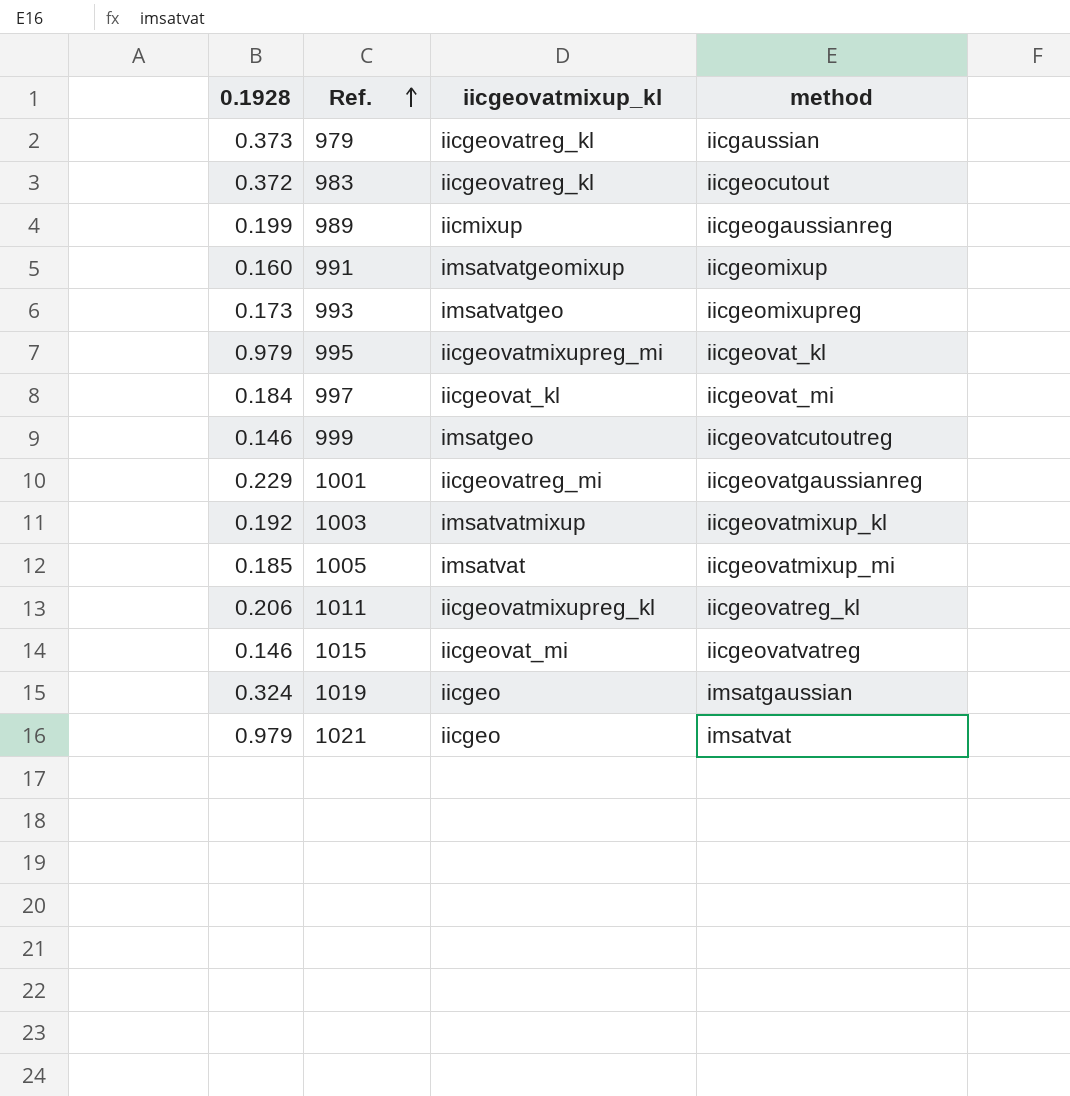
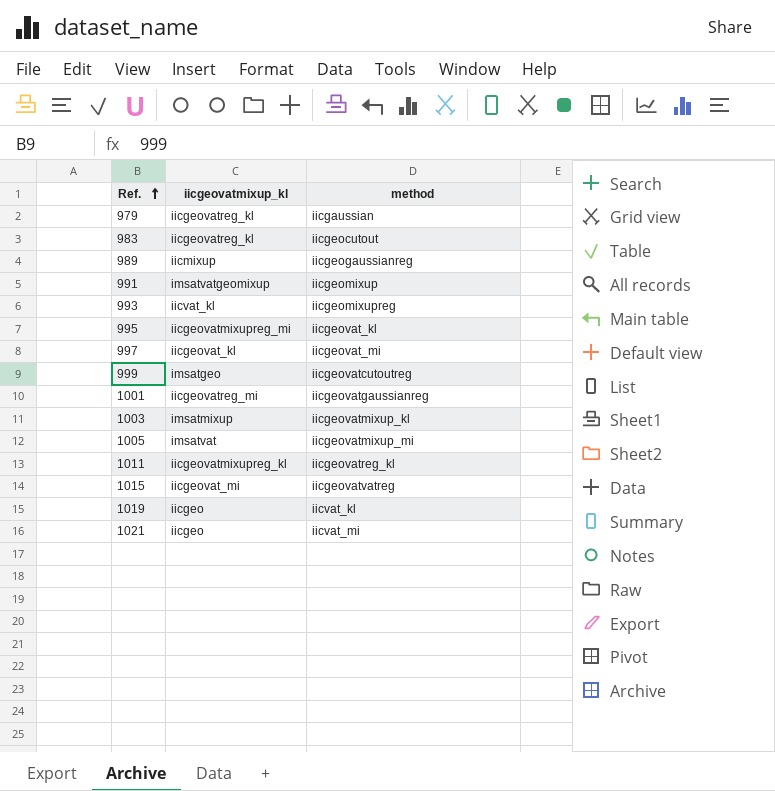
column 0.1928 | position: 1 -> none
993 | iicgeovatmixup_kl: imsatvatgeo -> iicvat_kl
1003 | iicgeovatmixup_kl: imsatvatmixup -> imsatmixup
1019 | method: imsatgaussian -> iicvat_kl
1021 | method: imsatvat -> iicvat_mi

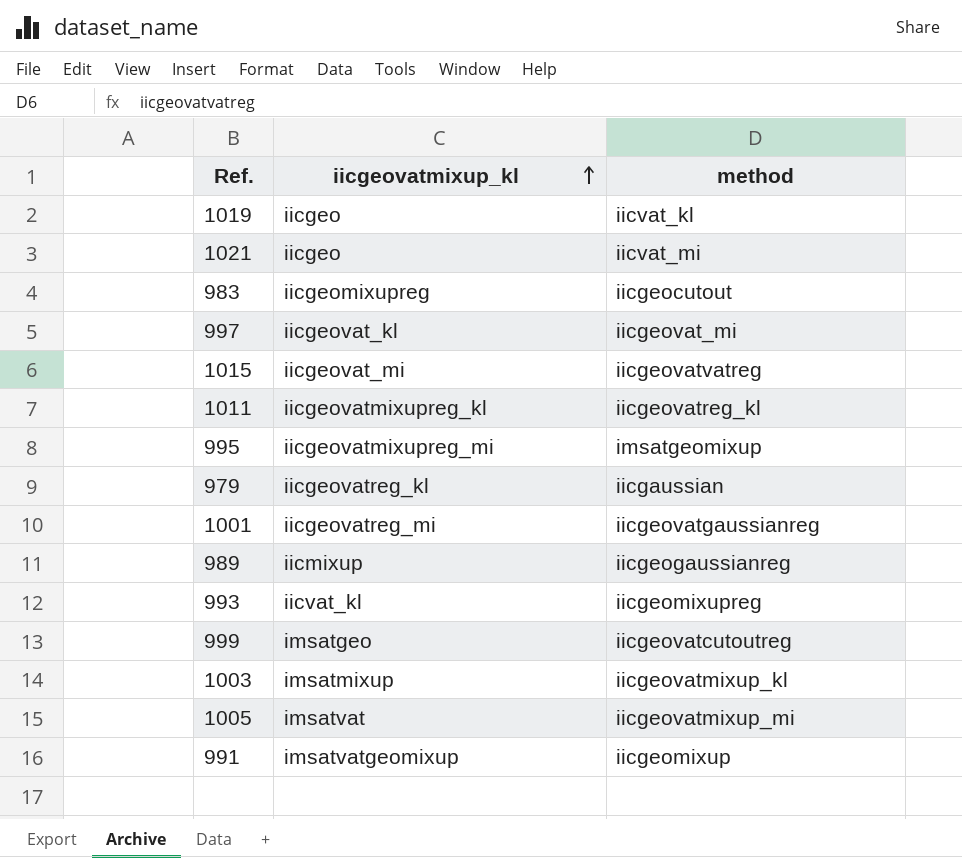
row order: Ref. ascending -> iicgeovatmixup_kl ascending
983 | iicgeovatmixup_kl: iicgeovatreg_kl -> iicgeomixupreg
995 | method: iicgeovat_kl -> imsatgeomixup

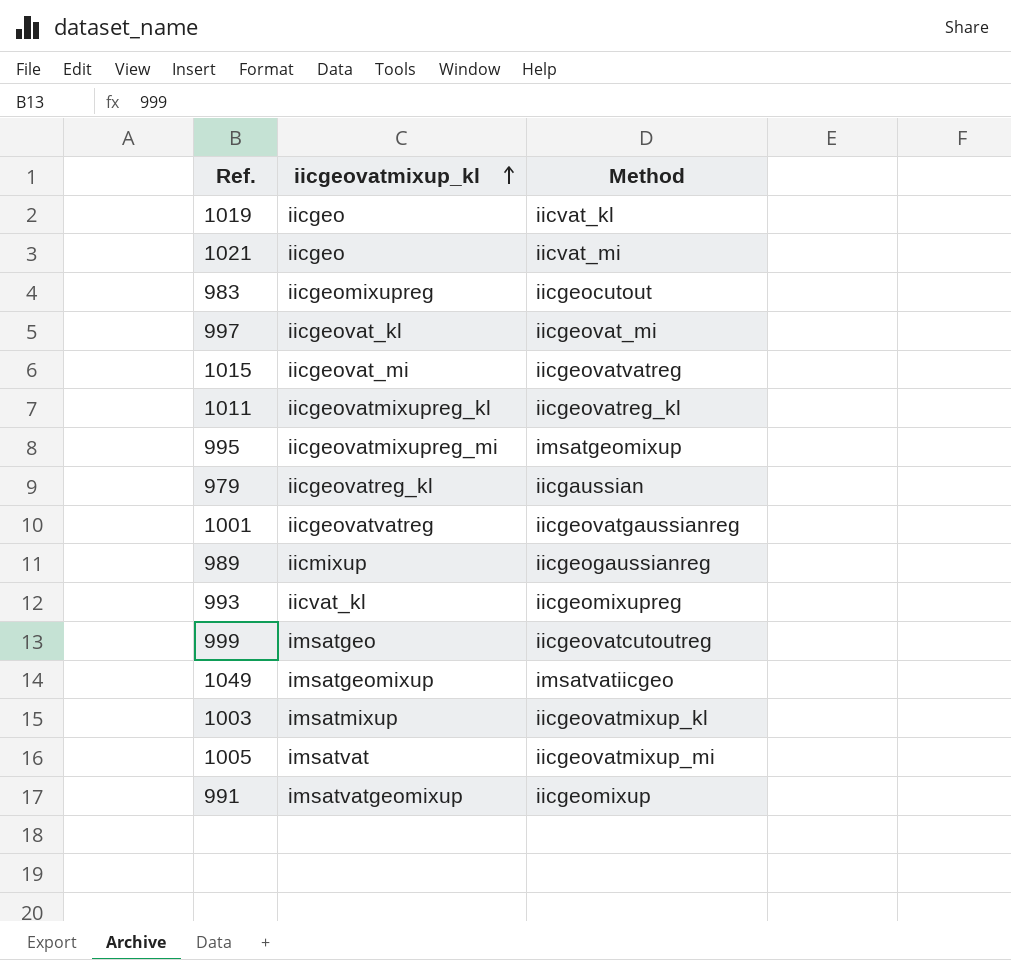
column name: method -> Method
1001 | iicgeovatmixup_kl: iicgeovatreg_mi -> iicgeovatvatreg
row 1049: none -> imsatgeomixup | imsatvatiicgeo

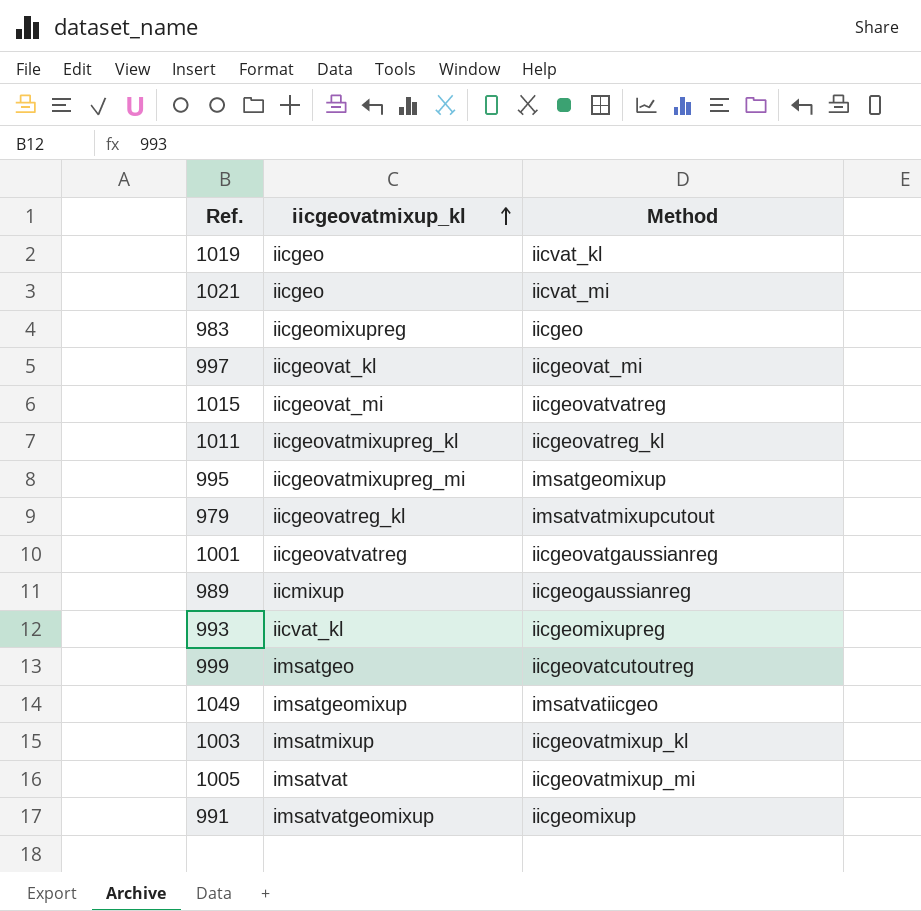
983 | Method: iicgeocutout -> iicgeo
979 | Method: iicgaussian -> imsatvatmixupcutout

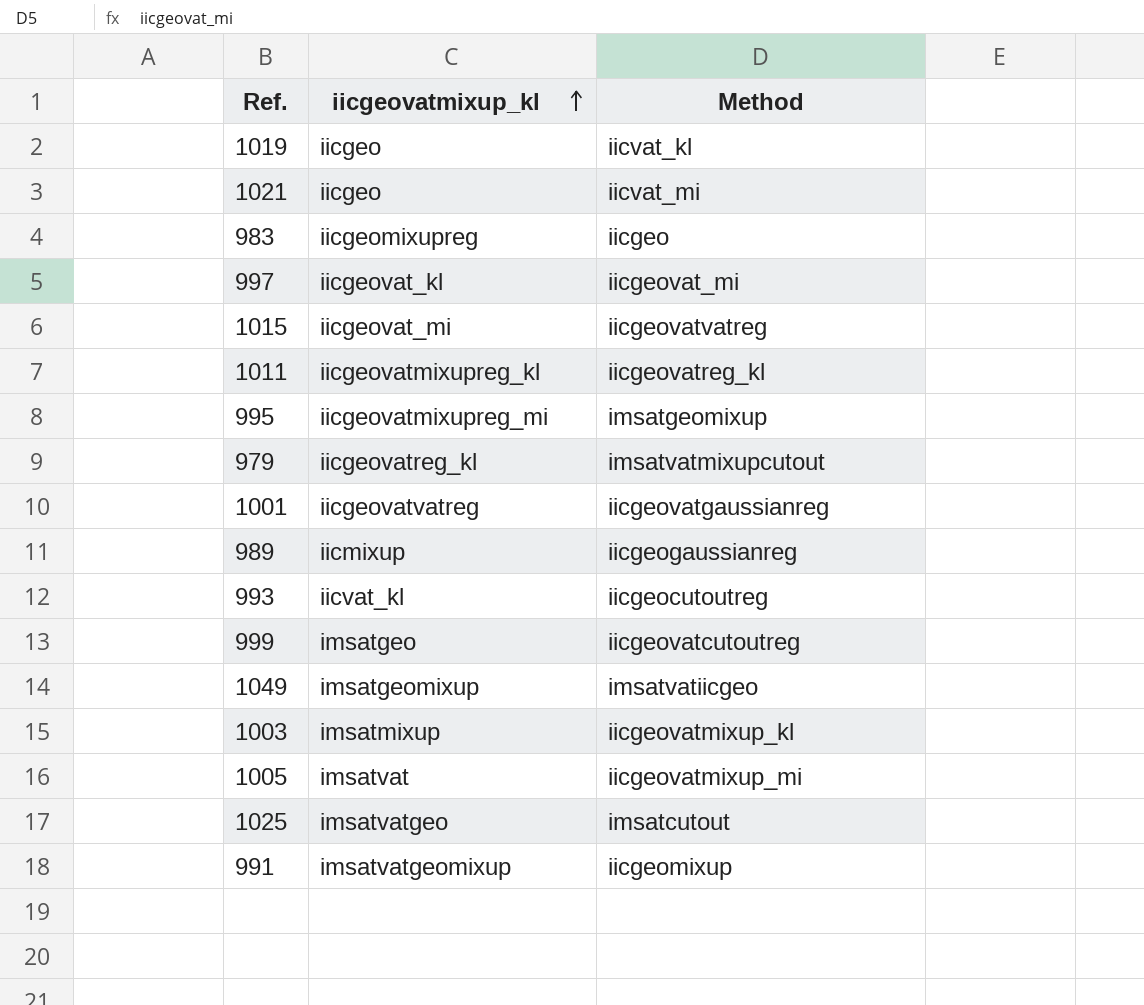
993 | Method: iicgeomixupreg -> iicgeocutoutreg
row 1025: none -> imsatvatgeo | imsatcutout

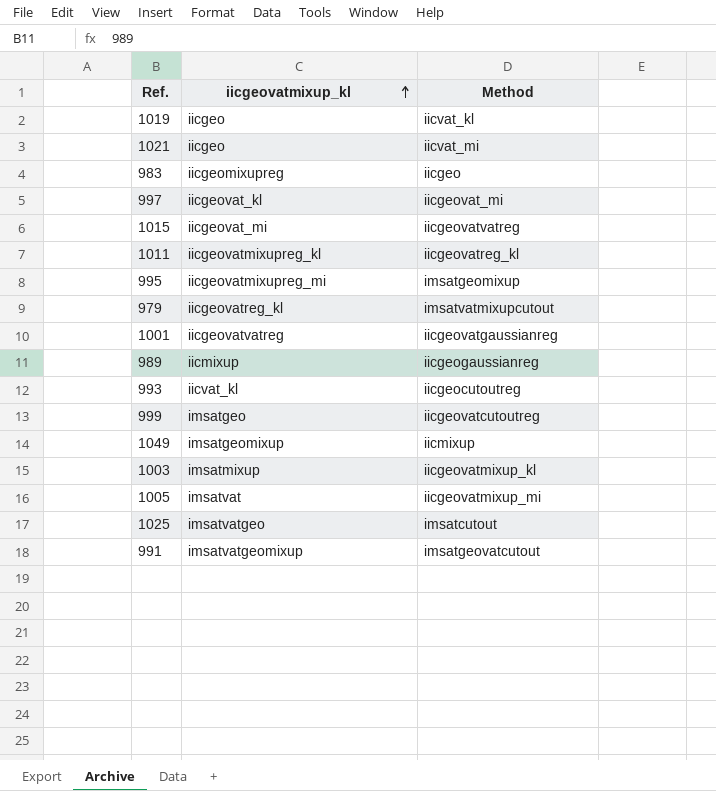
1049 | Method: imsatvatiicgeo -> iicmixup
991 | Method: iicgeomixup -> imsatgeovatcutout

